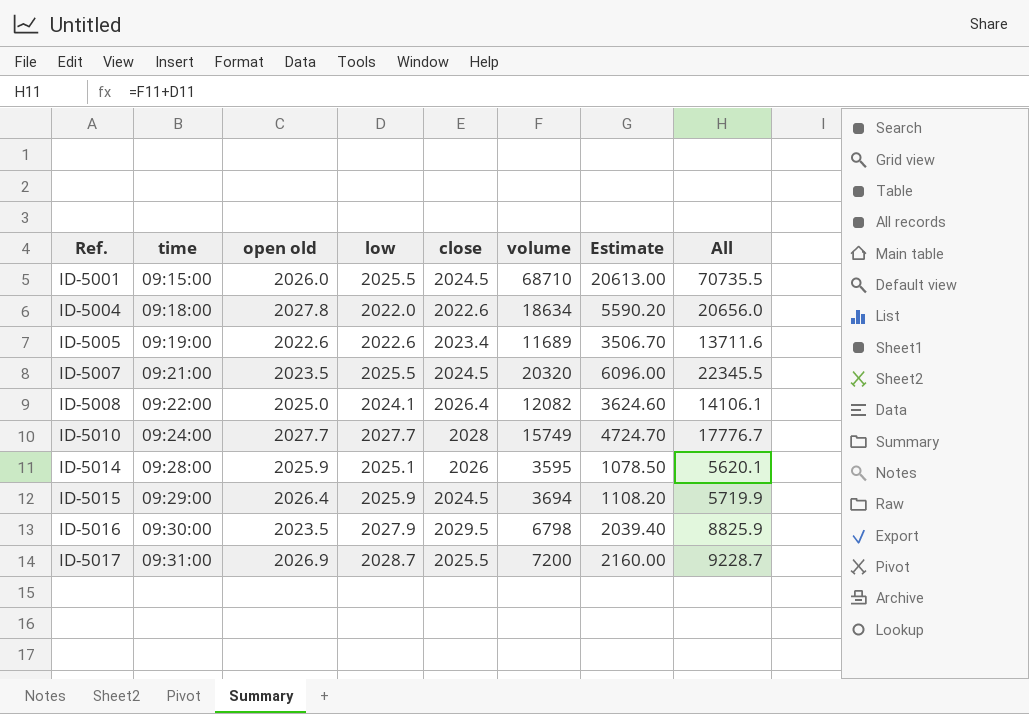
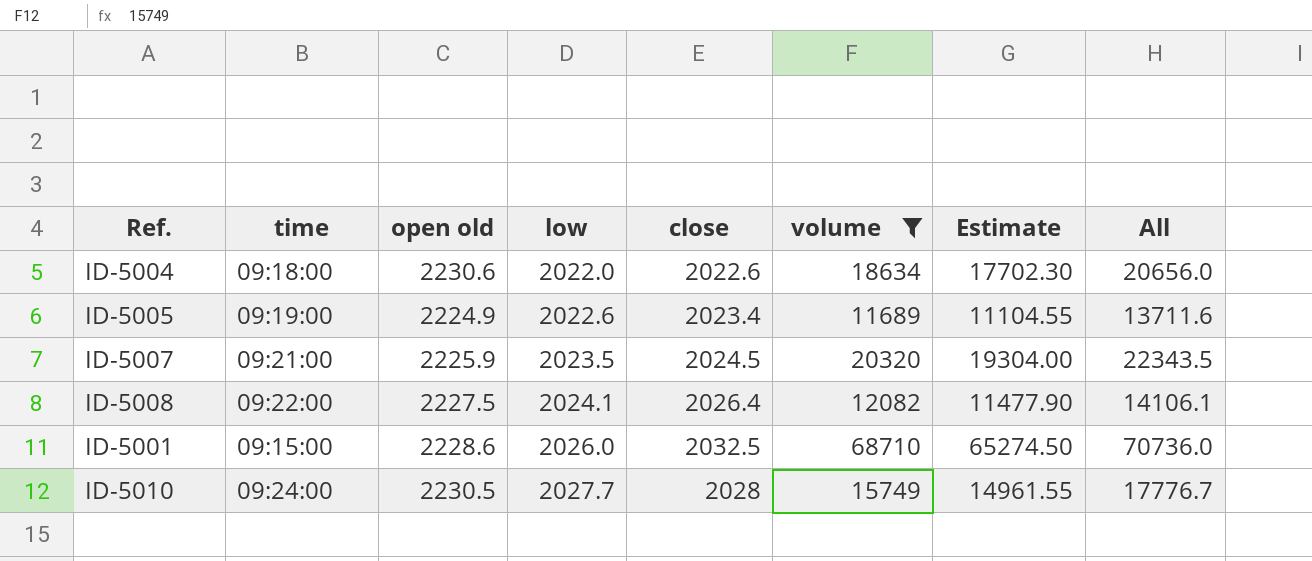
filter: none -> volume >= 11689
row order: Ref. ascending -> low ascending
column Estimate | formula: [volume] * 0.3 -> [volume] * 0.95
ID-5004 | open old: 2027.8 -> 2230.6
ID-5005 | open old: 2022.6 -> 2224.9
ID-5007 | open old: 2023.5 -> 2225.9
ID-5007 | low: 2025.5 -> 2023.5
ID-5007 | All: 22345.5 -> 22343.5
ID-5008 | open old: 2025.0 -> 2227.5
ID-5001 | open old: 2026.0 -> 2228.6
ID-5001 | low: 2025.5 -> 2026.0
ID-5001 | close: 2024.5 -> 2032.5
ID-5001 | All: 70735.5 -> 70736.0
ID-5010 | open old: 2027.7 -> 2230.5

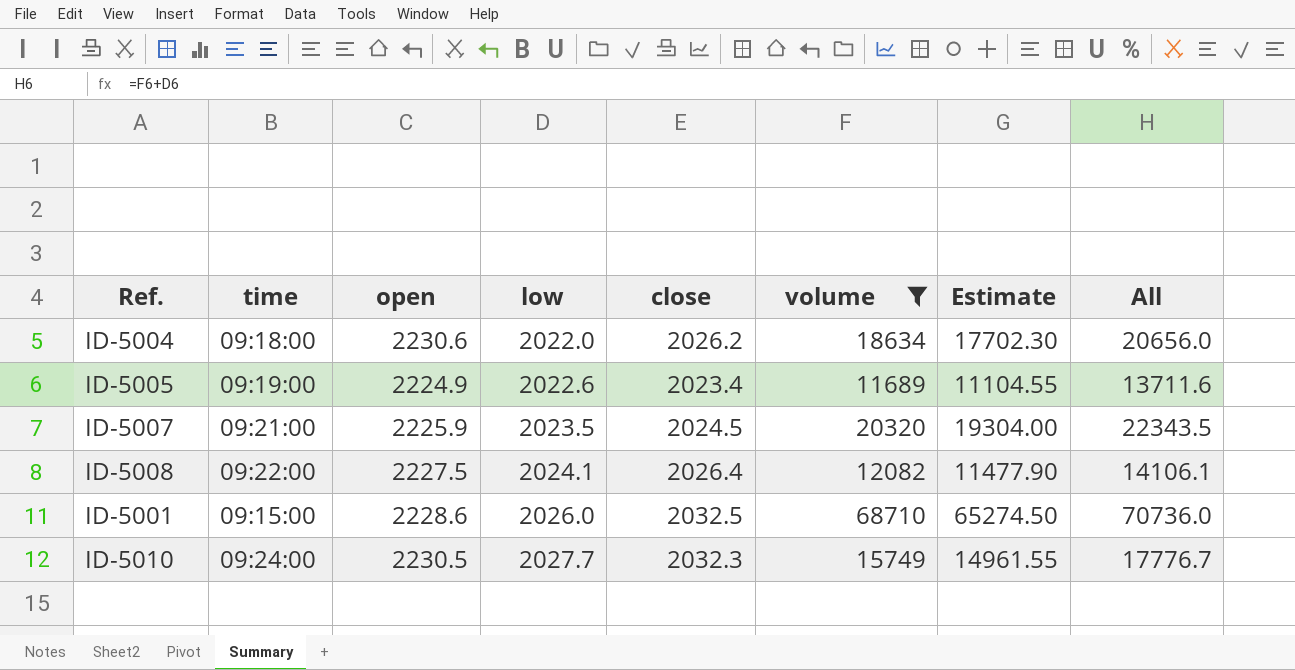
column name: open old -> open
ID-5004 | close: 2022.6 -> 2026.2
ID-5010 | close: 2028 -> 2032.3

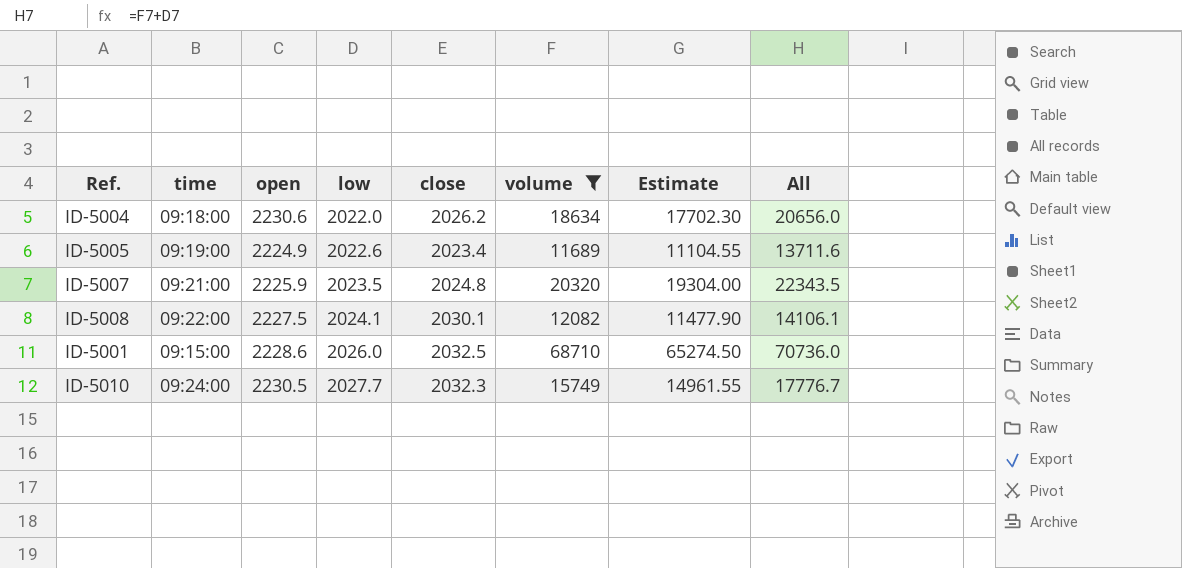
ID-5007 | close: 2024.5 -> 2024.8
ID-5008 | close: 2026.4 -> 2030.1

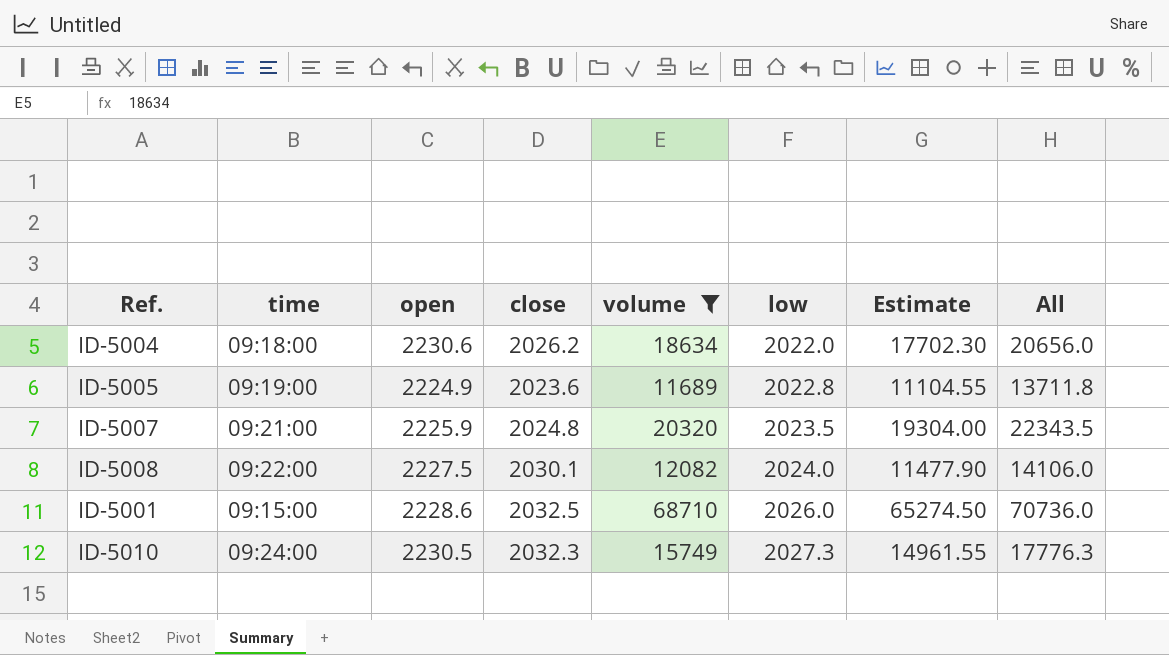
column low | position: 4 -> 6
ID-5005 | close: 2023.4 -> 2023.6
ID-5005 | low: 2022.6 -> 2022.8
ID-5005 | All: 13711.6 -> 13711.8
ID-5008 | low: 2024.1 -> 2024.0
ID-5008 | All: 14106.1 -> 14106.0
ID-5010 | low: 2027.7 -> 2027.3
ID-5010 | All: 17776.7 -> 17776.3

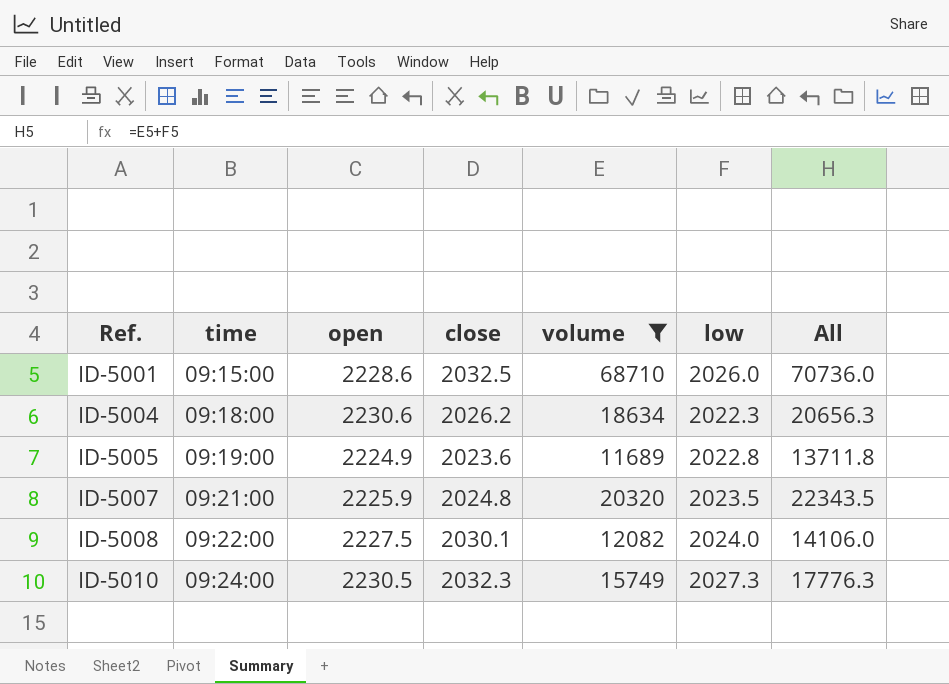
row order: low ascending -> Ref. ascending
column Estimate | formula: [volume] * 0.95 -> none
ID-5004 | low: 2022.0 -> 2022.3
ID-5004 | All: 20656.0 -> 20656.3

